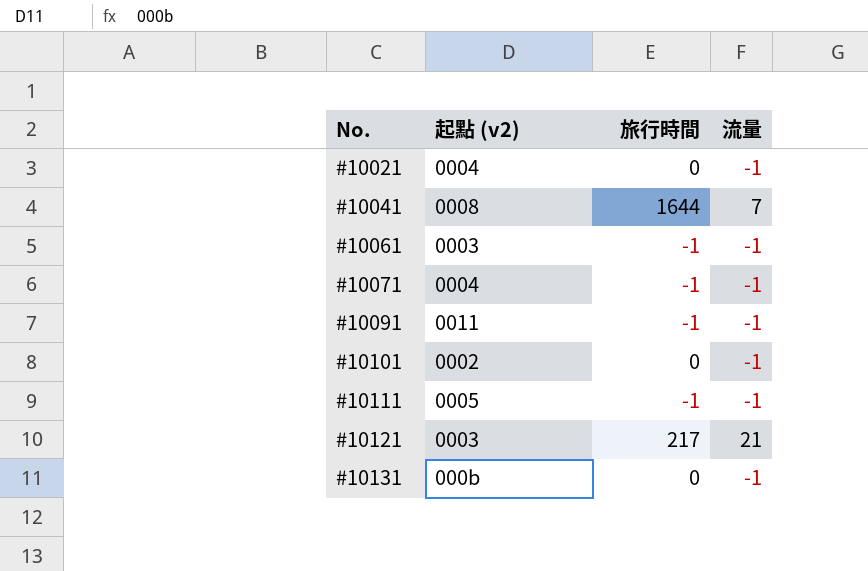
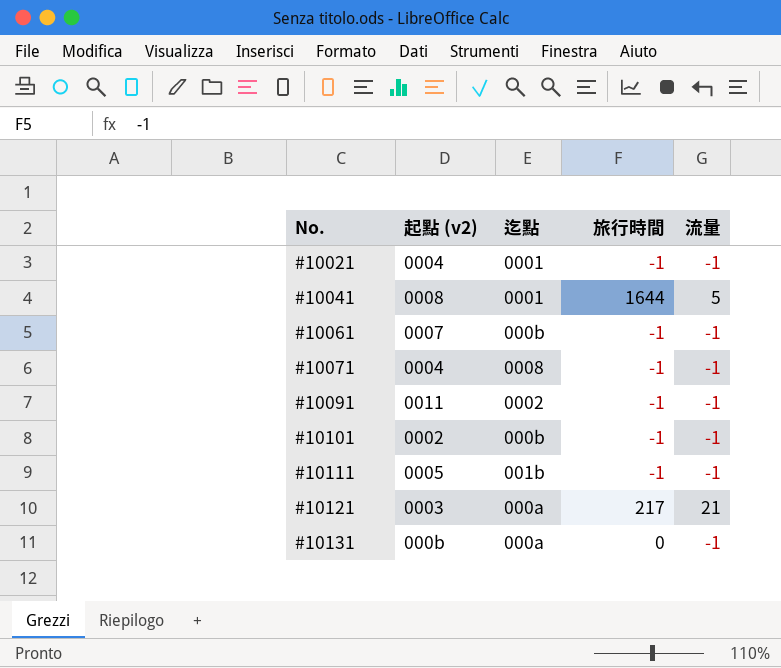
column 迄點 | position: none -> 3
#10021 | 旅行時間: 0 -> -1
#10041 | 流量: 7 -> 5
#10061 | 起點 (v2): 0003 -> 0007
#10101 | 旅行時間: 0 -> -1

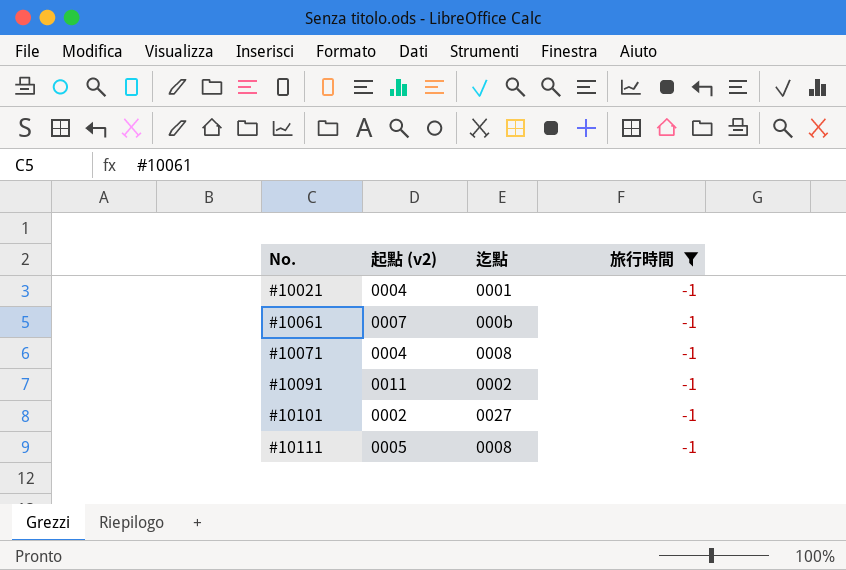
filter: none -> 旅行時間 = -1
column 流量 | position: 5 -> none
#10101 | 迄點: 000b -> 0027
#10111 | 迄點: 001b -> 0008

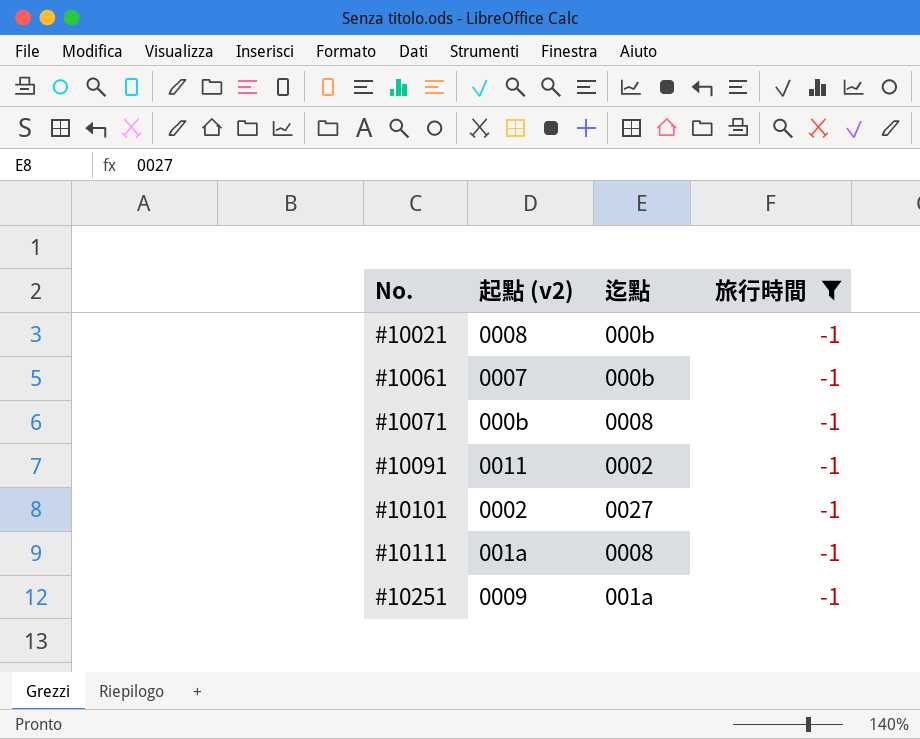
#10021 | 起點 (v2): 0004 -> 0008
#10021 | 迄點: 0001 -> 000b
#10071 | 起點 (v2): 0004 -> 000b
#10111 | 起點 (v2): 0005 -> 001a
row #10251: none -> 0009 | 001a | -1

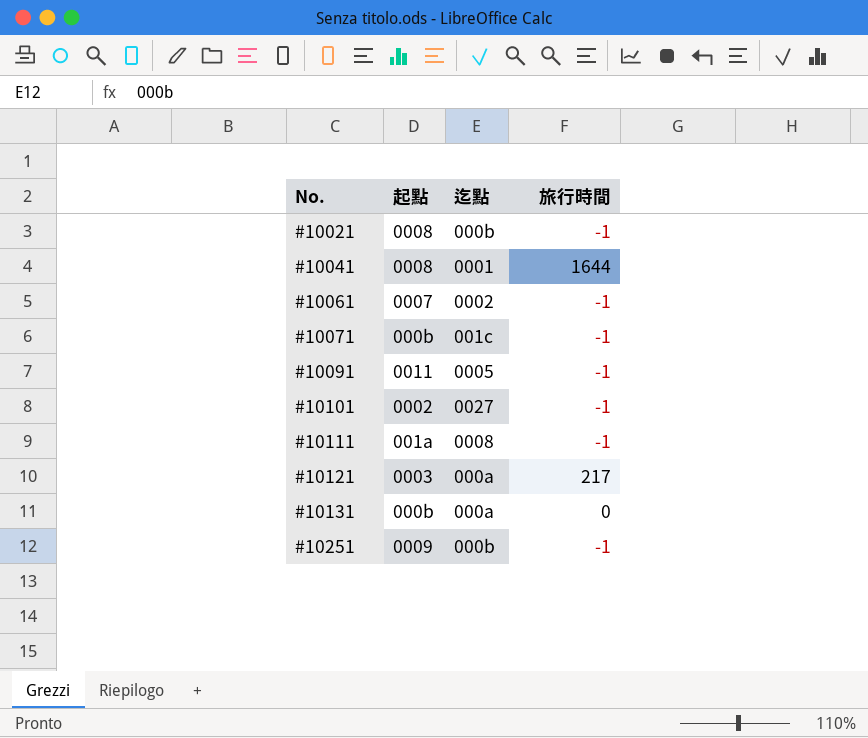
filter: 旅行時間 = -1 -> none
column name: 起點 (v2) -> 起點
#10061 | 迄點: 000b -> 0002
#10071 | 迄點: 0008 -> 001c
#10091 | 迄點: 0002 -> 0005
#10251 | 迄點: 001a -> 000b

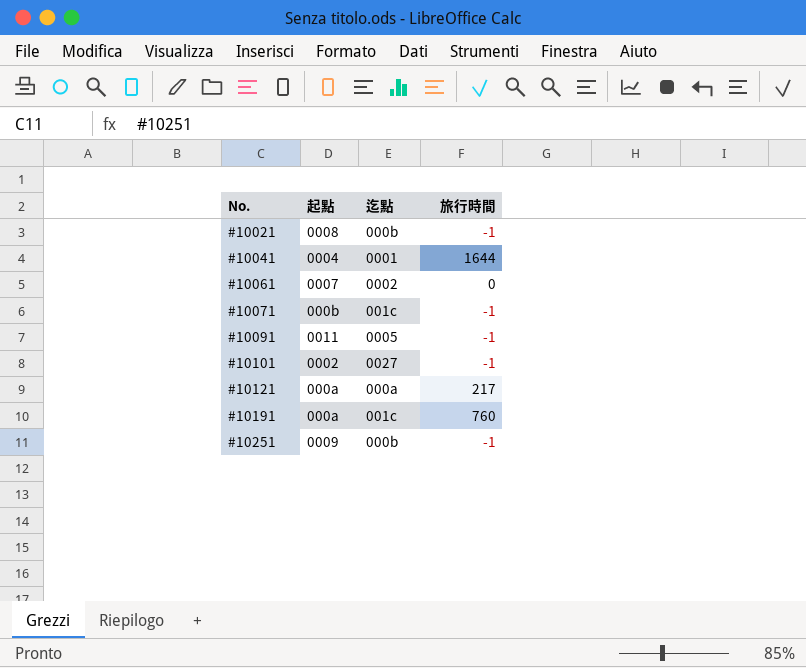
row #10111: 001a | 0008 | -1 -> none
row #10131: 000b | 000a | 0 -> none
#10041 | 起點: 0008 -> 0004
#10061 | 旅行時間: -1 -> 0
#10121 | 起點: 0003 -> 000a
row #10191: none -> 000a | 001c | 760

